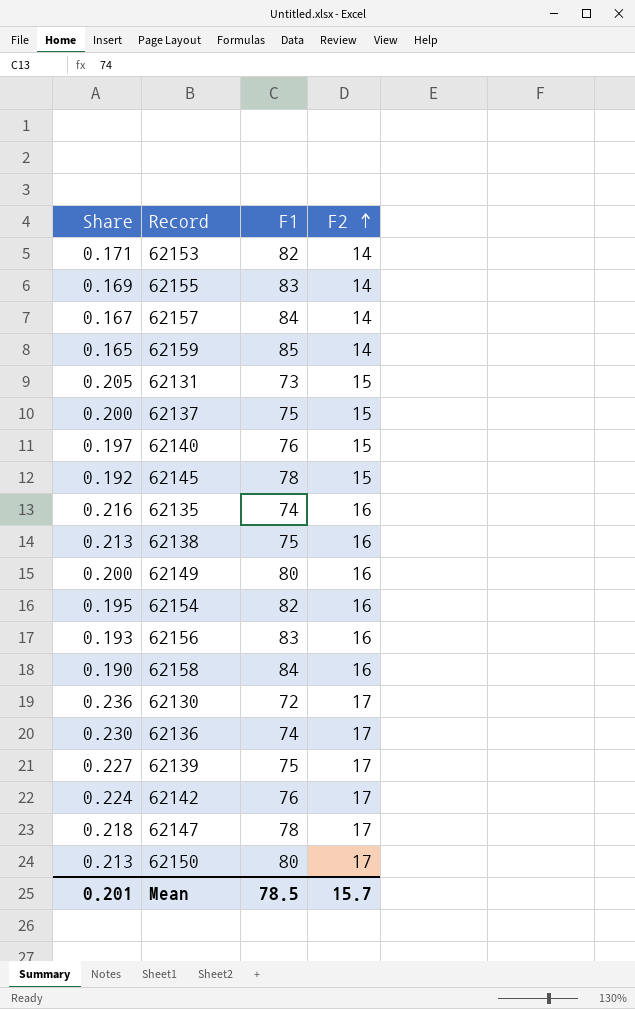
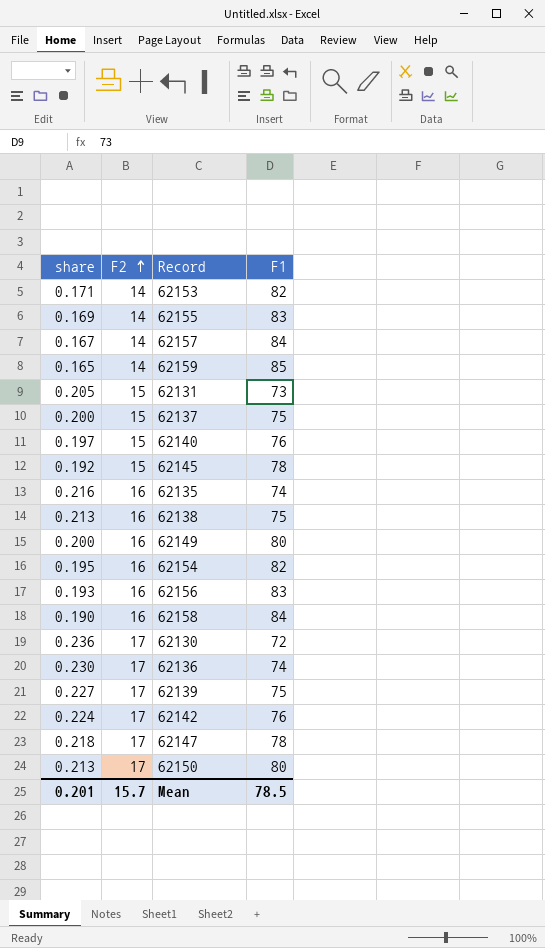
column name: Share -> share
column F2 | position: 4 -> 2

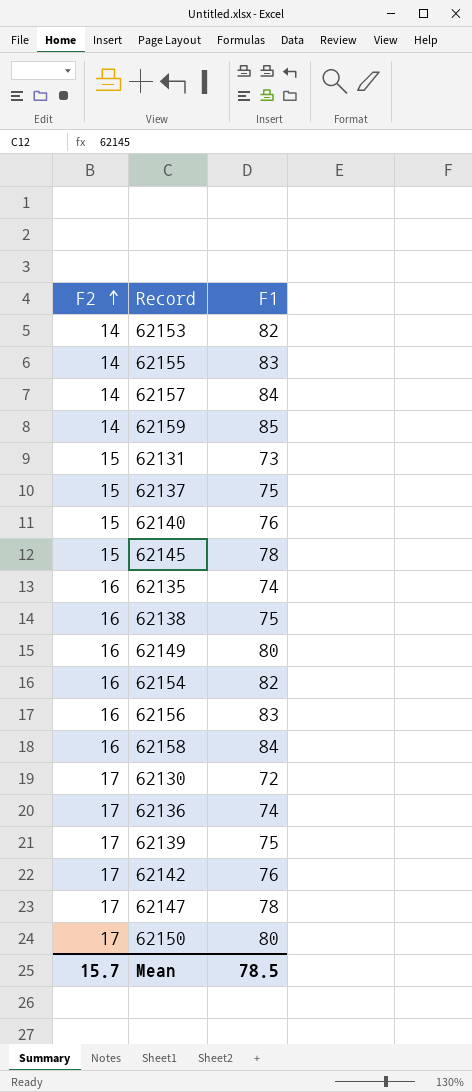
column share | formula: [F2] / [F1] -> none

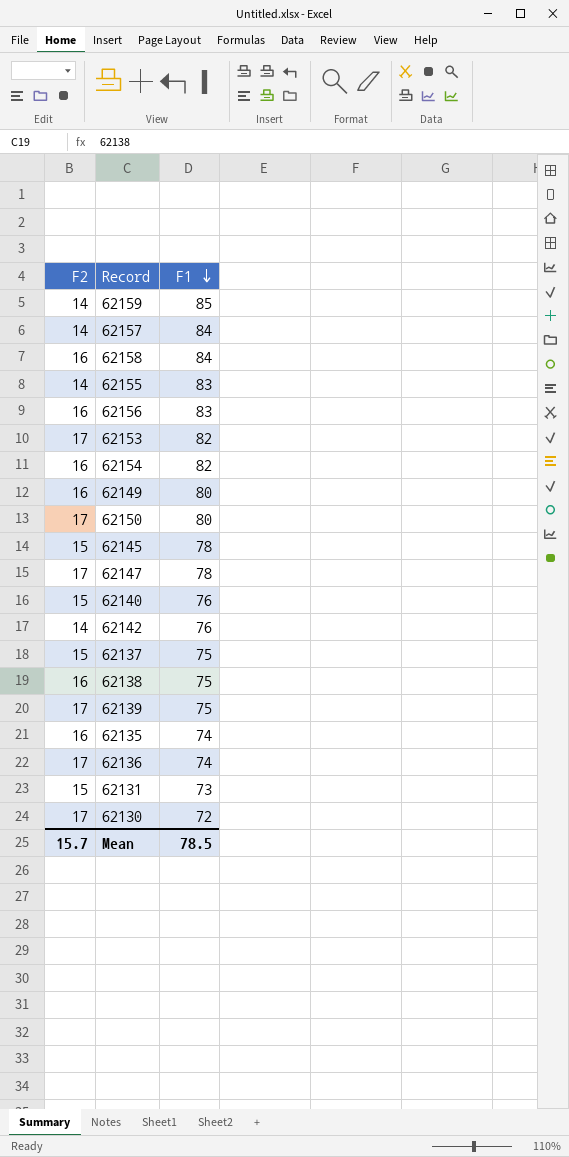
row order: F2 ascending -> F1 descending
62153 | F2: 14 -> 17
62142 | F2: 17 -> 14

